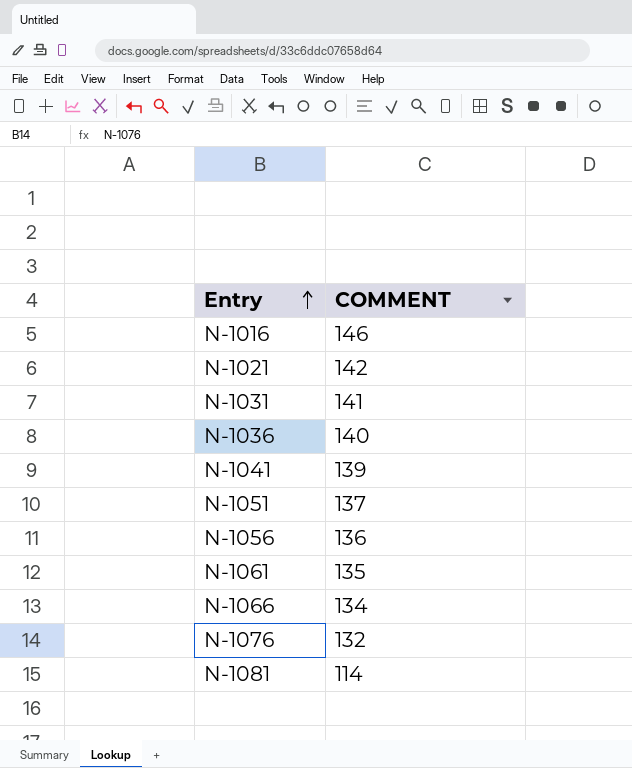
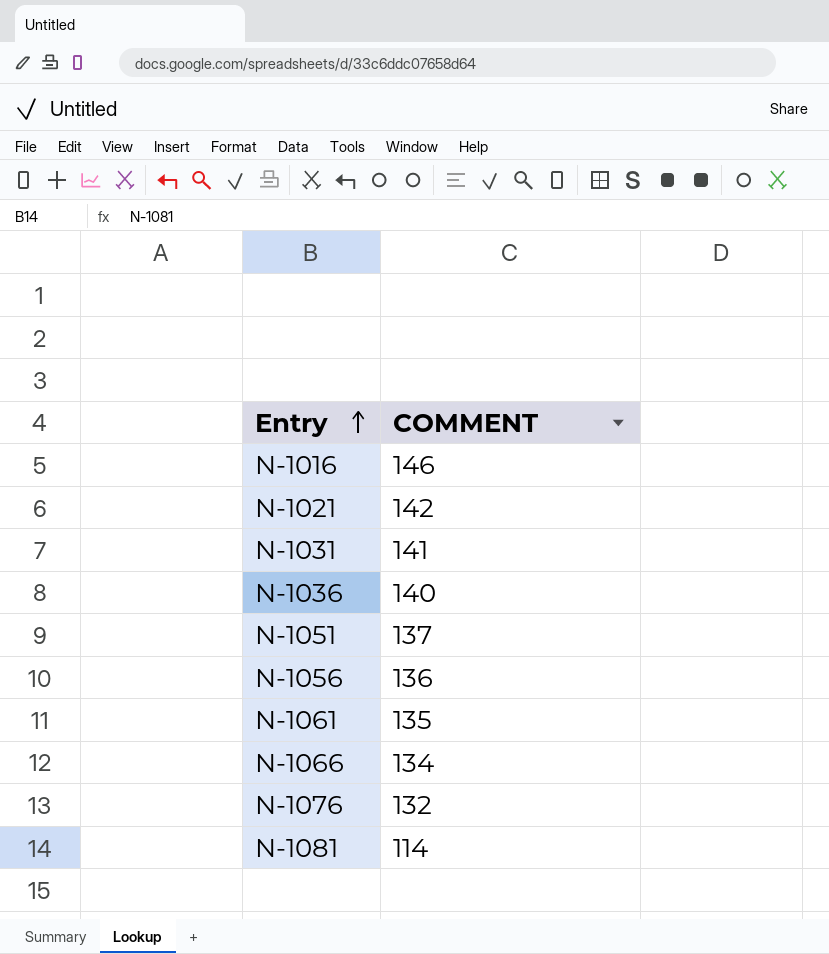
row N-1041: 139 -> none

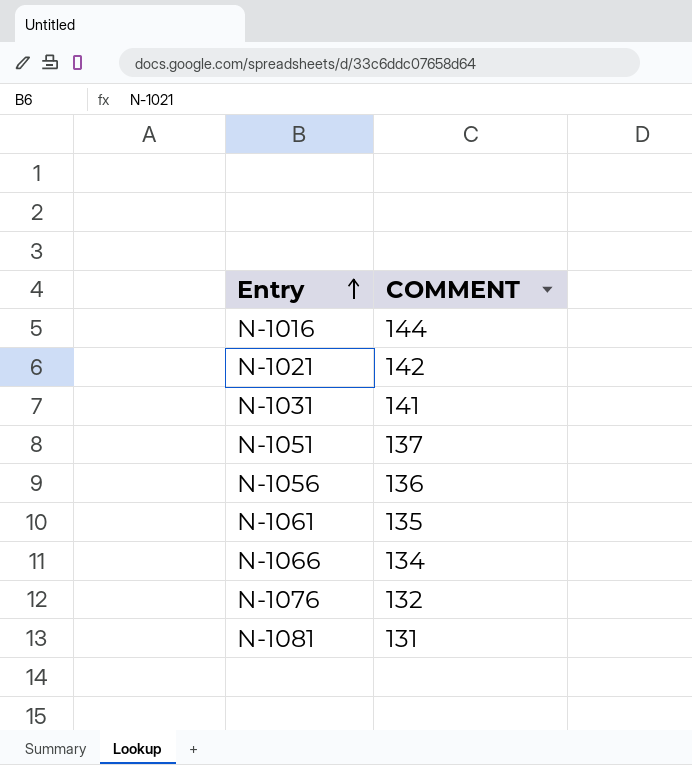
row N-1036: 140 -> none
N-1016 | COMMENT: 146 -> 144
N-1081 | COMMENT: 114 -> 131

